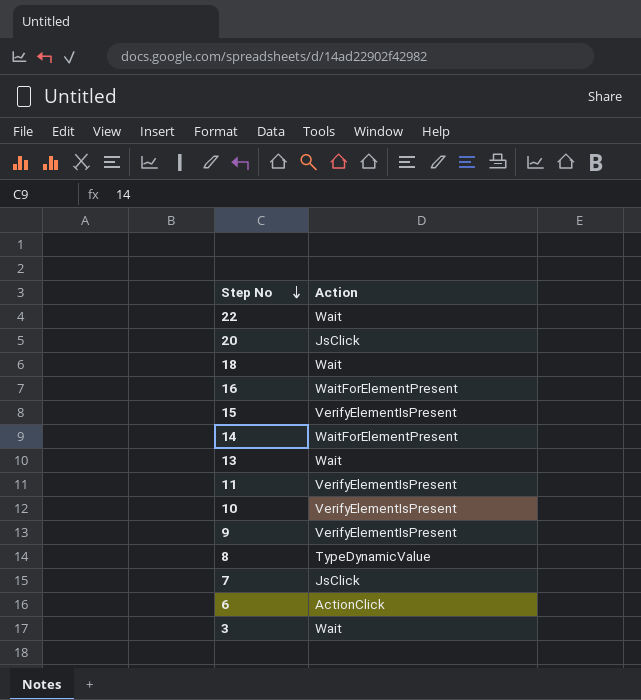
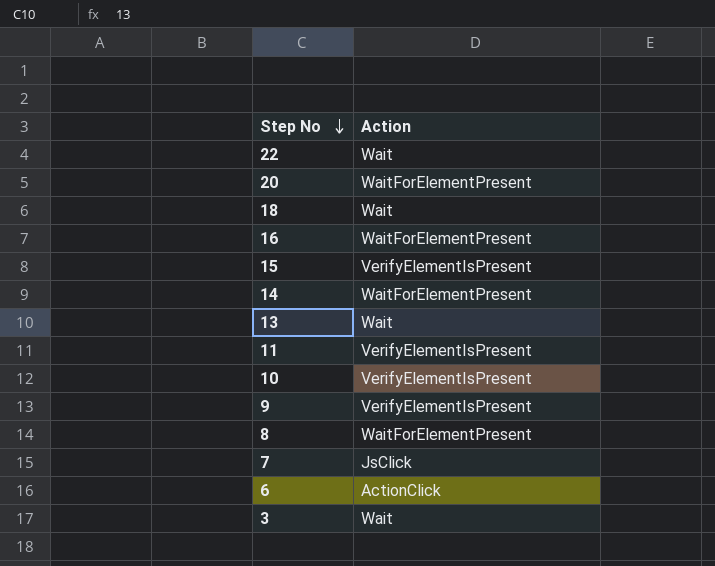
20 | Action: JsClick -> WaitForElementPresent
8 | Action: TypeDynamicValue -> WaitForElementPresent

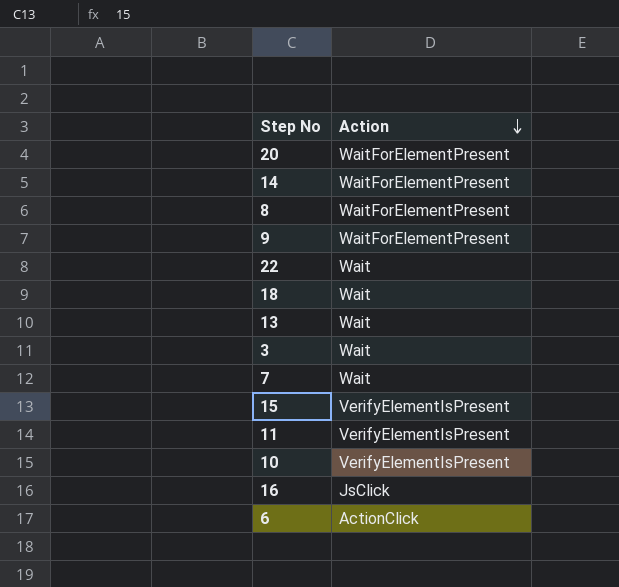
row order: Step No descending -> Action descending
9 | Action: VerifyElementIsPresent -> WaitForElementPresent
7 | Action: JsClick -> Wait
16 | Action: WaitForElementPresent -> JsClick

